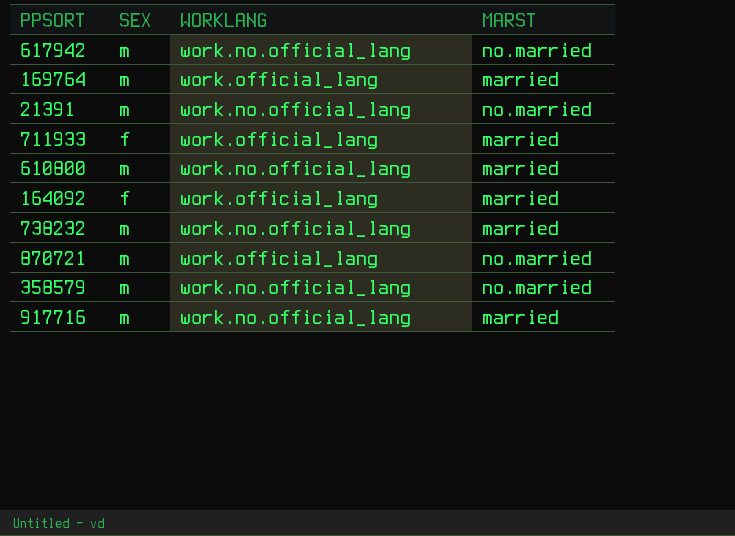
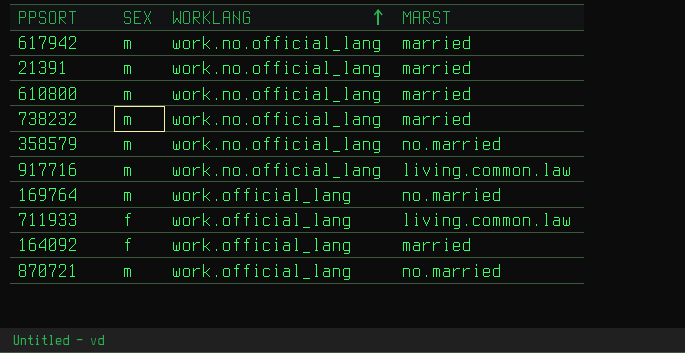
row order: none -> WORKLANG ascending
617942 | MARST: no.married -> married
21391 | MARST: no.married -> married
917716 | MARST: married -> living.common.law
169764 | MARST: married -> no.married
711933 | MARST: married -> living.common.law

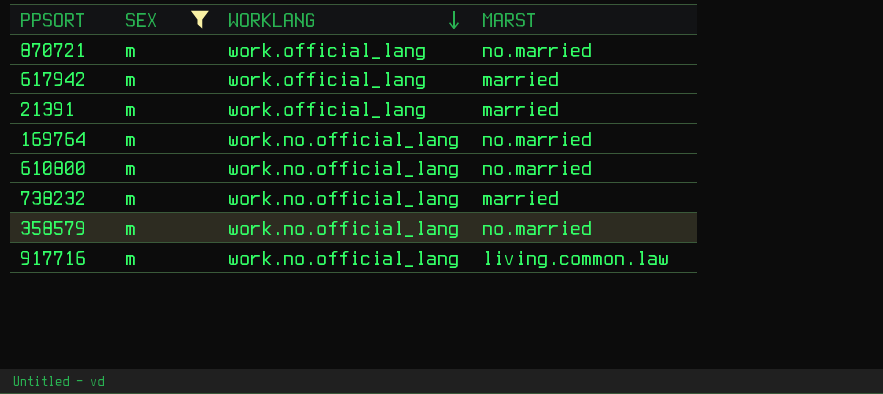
filter: none -> SEX = m
row order: WORKLANG ascending -> WORKLANG descending
617942 | WORKLANG: work.no.official_lang -> work.official_lang
21391 | WORKLANG: work.no.official_lang -> work.official_lang
169764 | WORKLANG: work.official_lang -> work.no.official_lang
610800 | MARST: married -> no.married

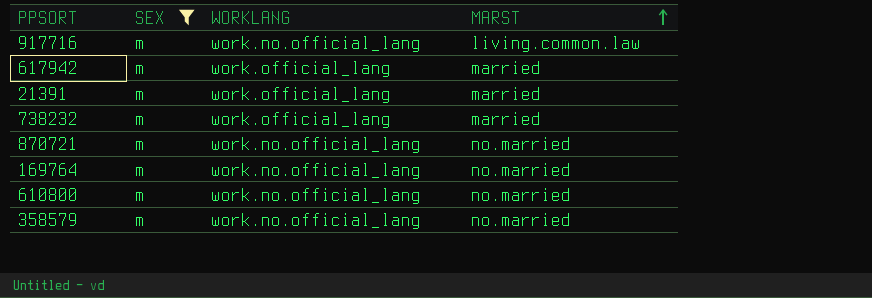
row order: WORKLANG descending -> MARST ascending
738232 | WORKLANG: work.no.official_lang -> work.official_lang
870721 | WORKLANG: work.official_lang -> work.no.official_lang

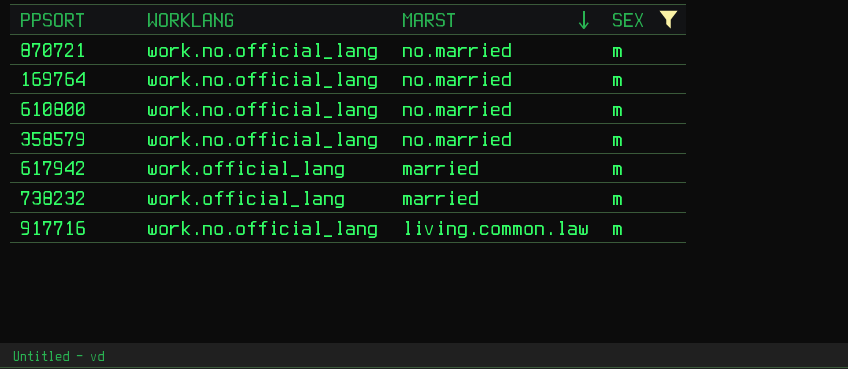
row order: MARST ascending -> MARST descending
column SEX | position: 2 -> 4
row 21391: m | work.official_lang | married -> none

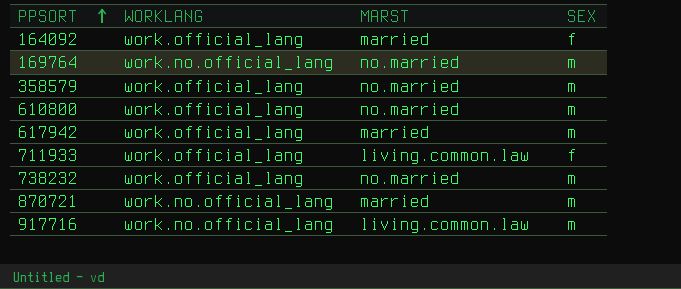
filter: SEX = m -> none
row order: MARST descending -> PPSORT ascending
358579 | WORKLANG: work.no.official_lang -> work.official_lang
610800 | WORKLANG: work.no.official_lang -> work.official_lang
738232 | MARST: married -> no.married
870721 | MARST: no.married -> married

